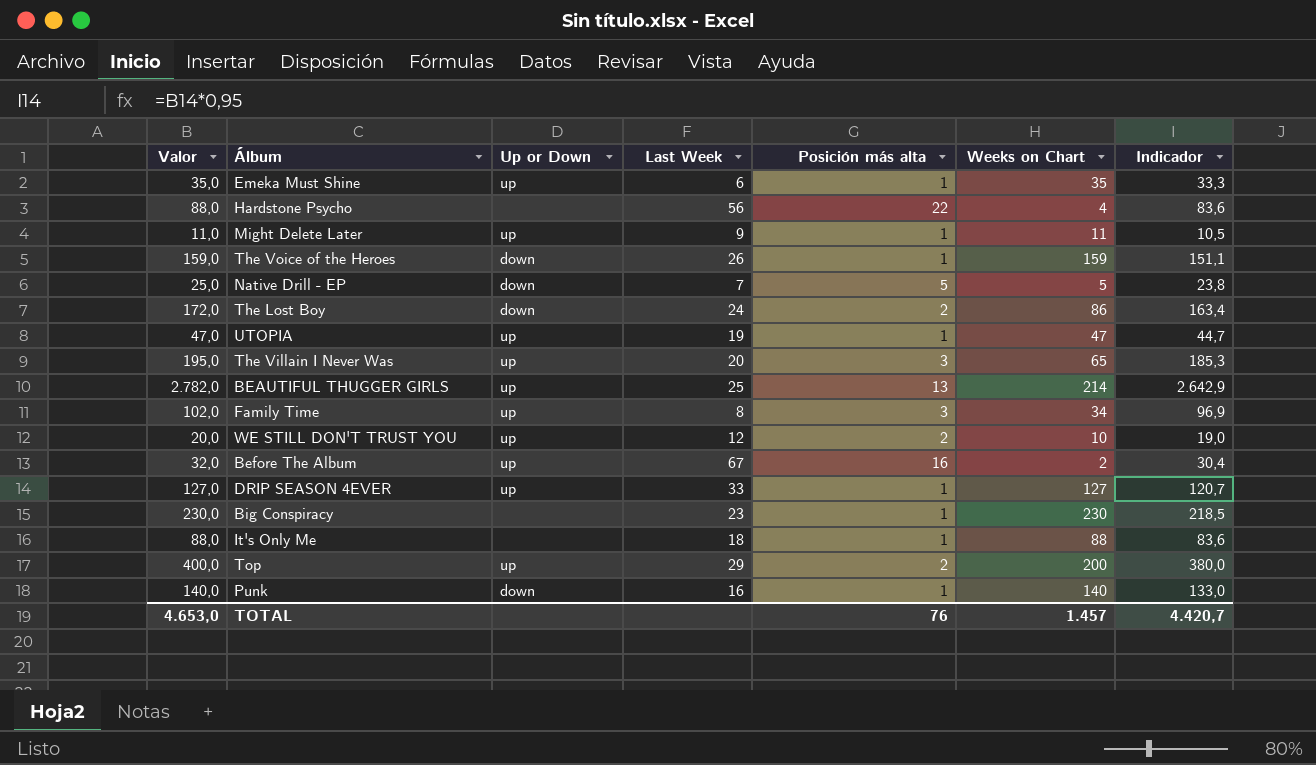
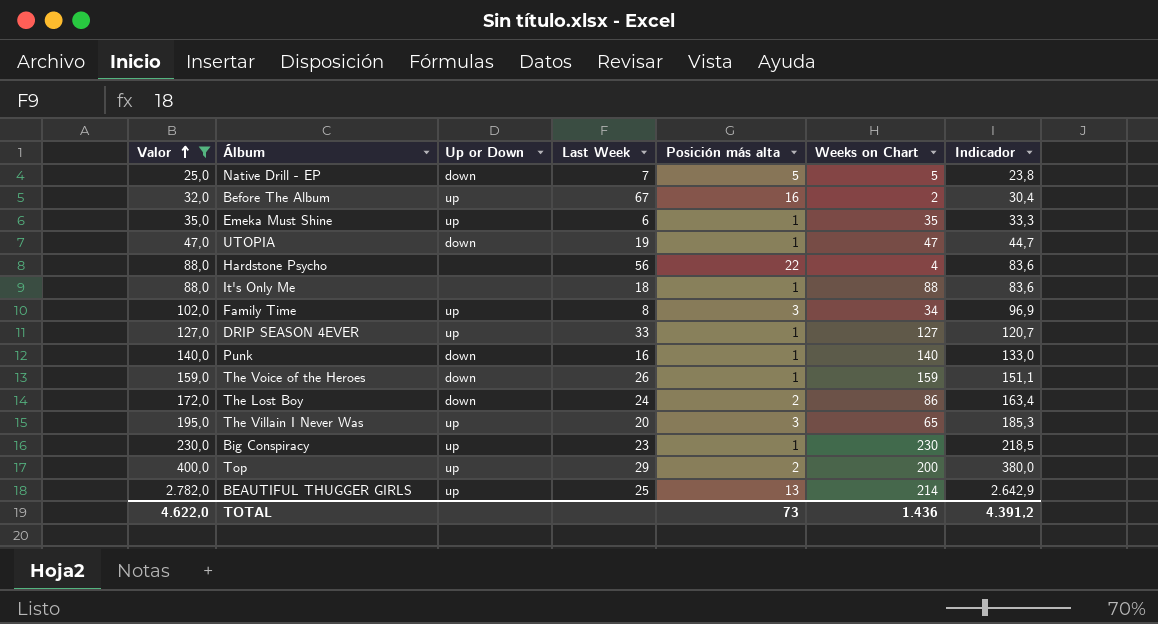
filter: none -> Valor >= 25,0
row order: none -> Valor ascending
UTOPIA | Up or Down: up -> down
Big Conspiracy | Up or Down: none -> up
TOTAL | Valor: 4.653,0 -> 4.622,0
TOTAL | Posición más alta: 76 -> 73
TOTAL | Weeks on Chart: 1.457 -> 1.436
TOTAL | Indicador: 4.420,7 -> 4.391,2

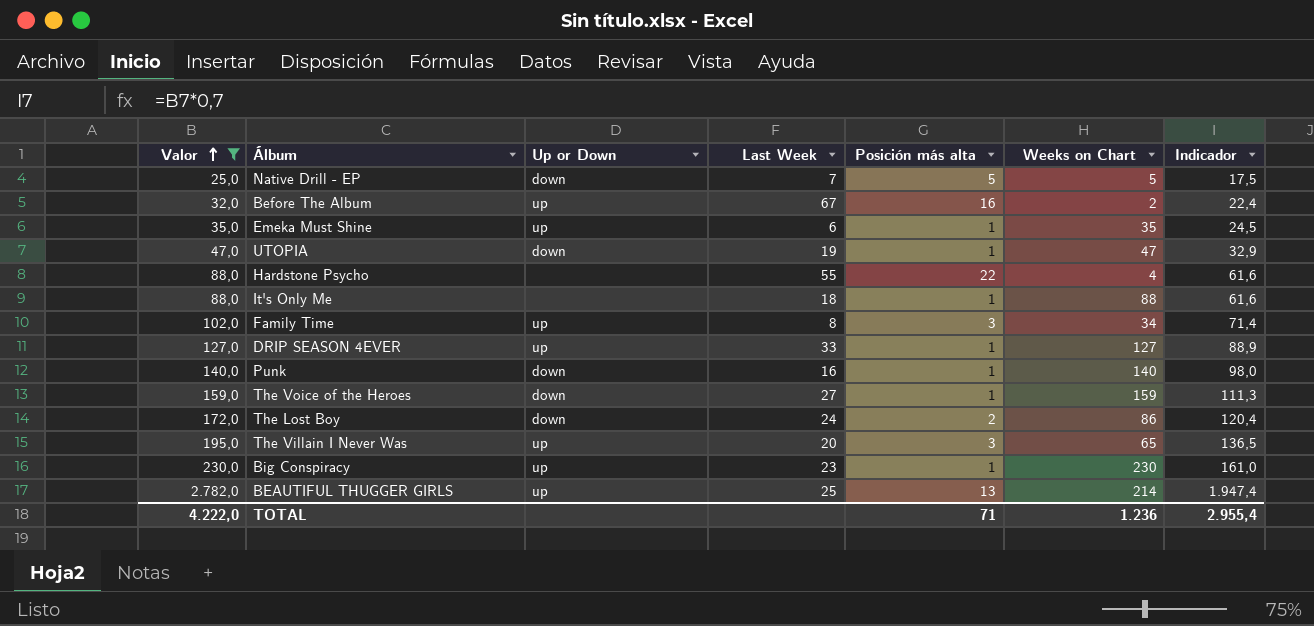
column Indicador | formula: [Valor] * 0,95 -> [Valor] * 0,7
row Top: 400,0 | up | 29 | 2 | 200 | 380,0 -> none
Hardstone Psycho | Last Week: 56 -> 55
The Voice of the Heroes | Last Week: 26 -> 27
TOTAL | Valor: 4.622,0 -> 4.222,0
TOTAL | Posición más alta: 73 -> 71
TOTAL | Weeks on Chart: 1.436 -> 1.236
TOTAL | Indicador: 4.391,2 -> 2.955,4

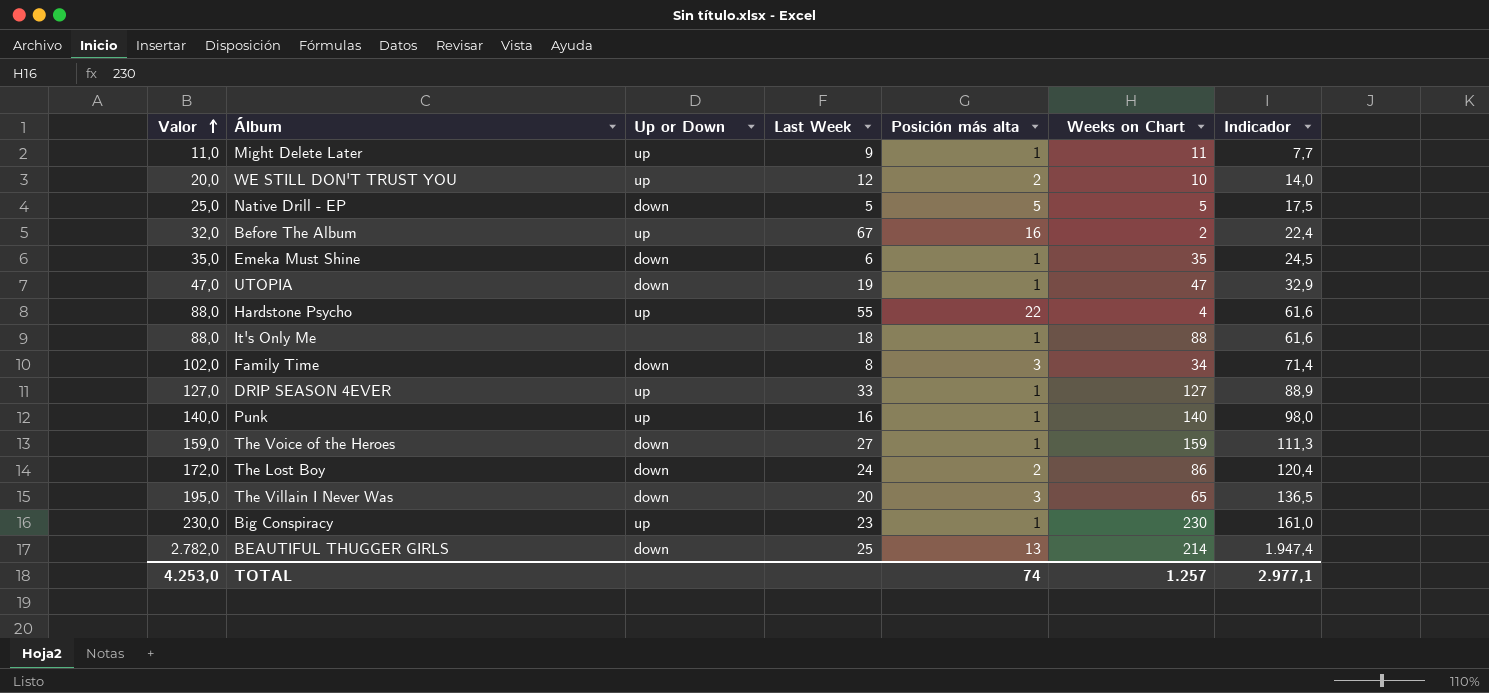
filter: Valor >= 25,0 -> none
Native Drill - EP | Last Week: 7 -> 5
Emeka Must Shine | Up or Down: up -> down
Hardstone Psycho | Up or Down: none -> up
Family Time | Up or Down: up -> down
Punk | Up or Down: down -> up
The Villain I Never Was | Up or Down: up -> down
BEAUTIFUL THUGGER GIRLS | Up or Down: up -> down
TOTAL | Valor: 4.222,0 -> 4.253,0
TOTAL | Posición más alta: 71 -> 74
TOTAL | Weeks on Chart: 1.236 -> 1.257
TOTAL | Indicador: 2.955,4 -> 2.977,1

